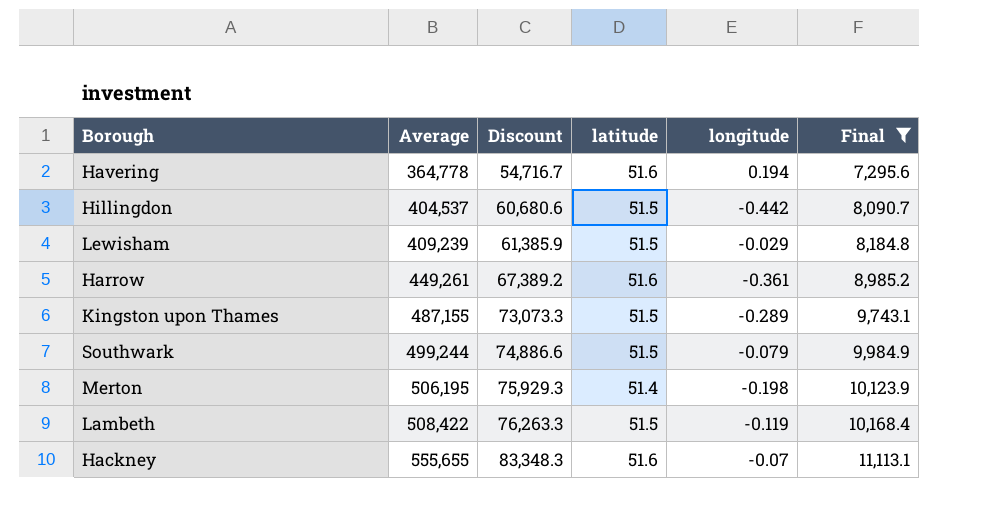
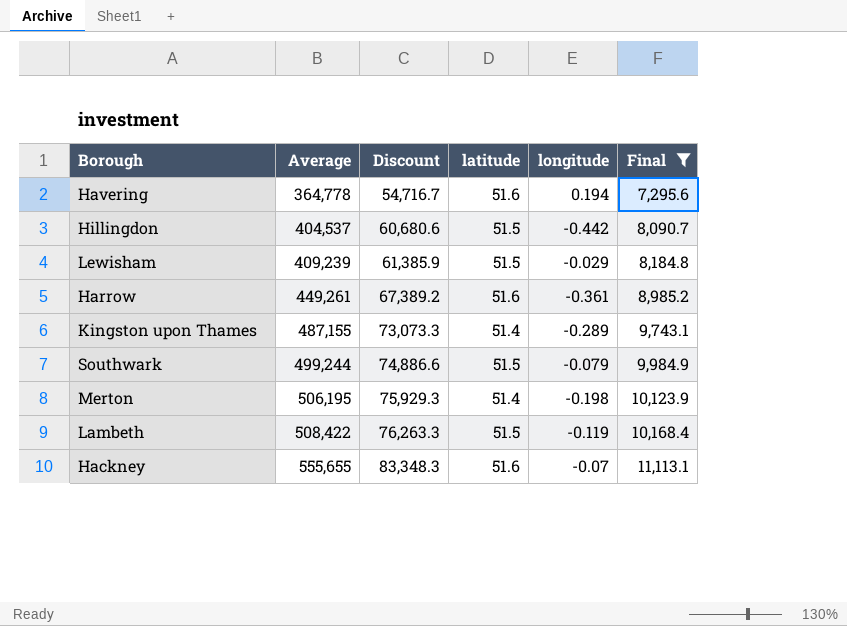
Kingston upon Thames | latitude: 51.5 -> 51.4

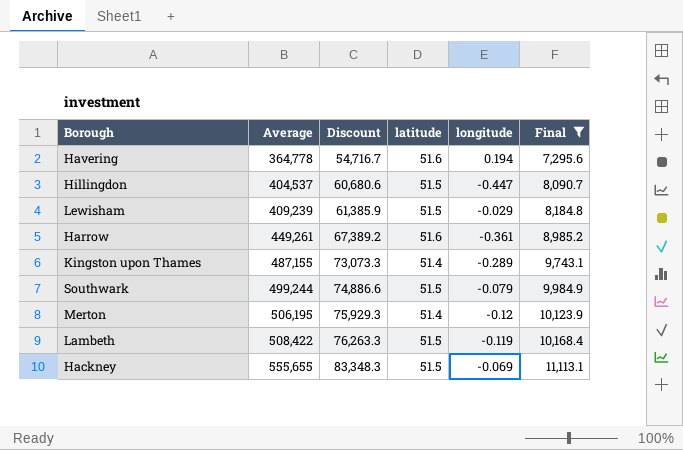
Hillingdon | longitude: -0.442 -> -0.447
Merton | longitude: -0.198 -> -0.12
Hackney | latitude: 51.6 -> 51.5
Hackney | longitude: -0.07 -> -0.069

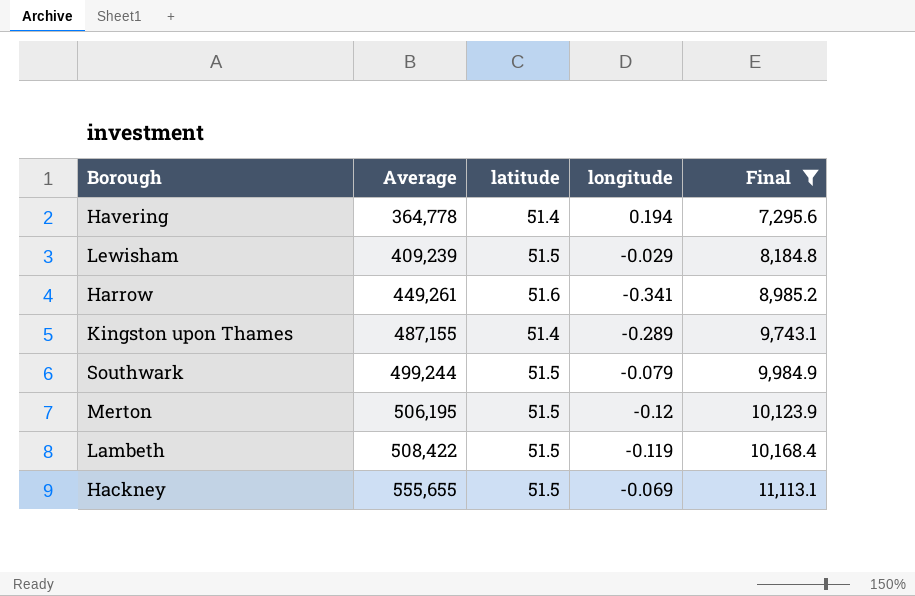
column Discount | formula: [Average] * 0.15 -> none
row Hillingdon: 404,537 | 60,680.6 | 51.5 | -0.447 | 8,090.7 -> none
Havering | latitude: 51.6 -> 51.4
Harrow | longitude: -0.361 -> -0.341
Merton | latitude: 51.4 -> 51.5

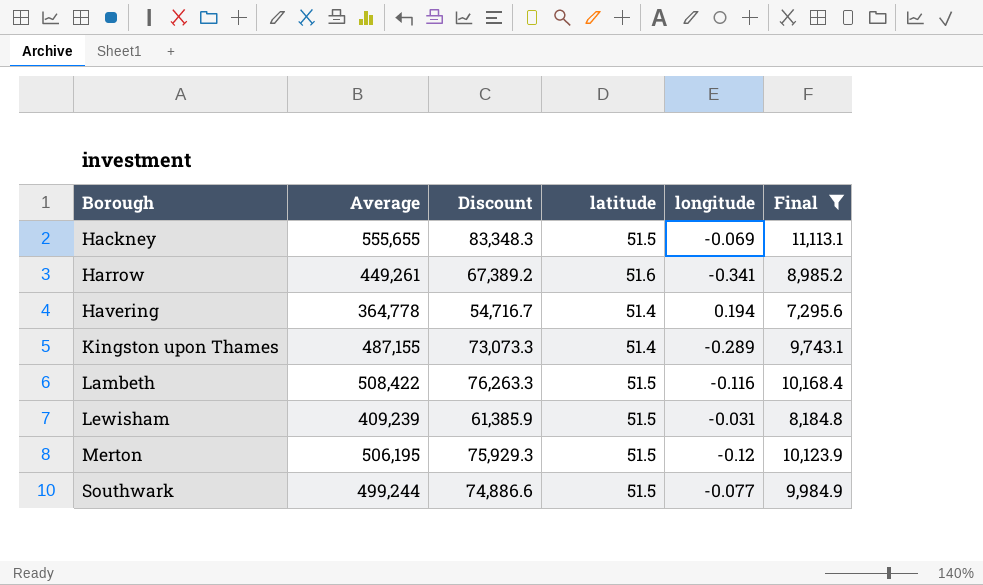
row order: Average ascending -> Borough ascending
column Discount | formula: none -> [Average] * 0.15
Lambeth | longitude: -0.119 -> -0.116
Lewisham | longitude: -0.029 -> -0.031
Southwark | longitude: -0.079 -> -0.077

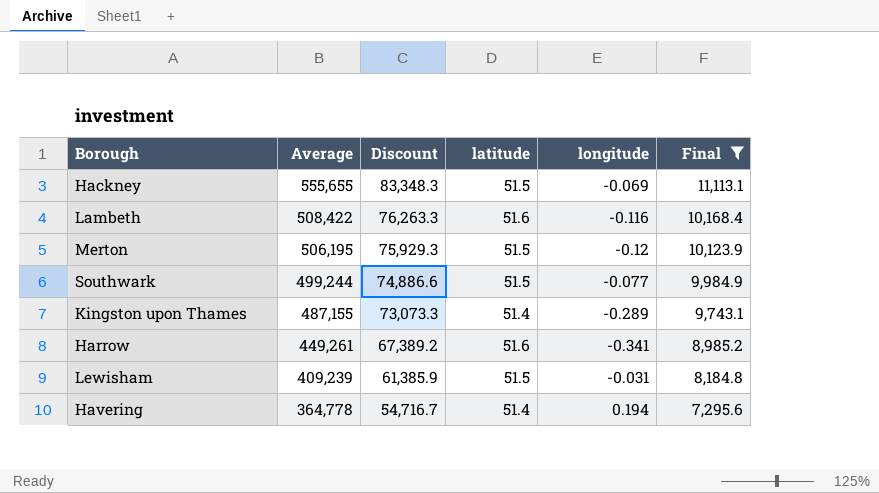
row order: Borough ascending -> Average descending
Lambeth | latitude: 51.5 -> 51.6

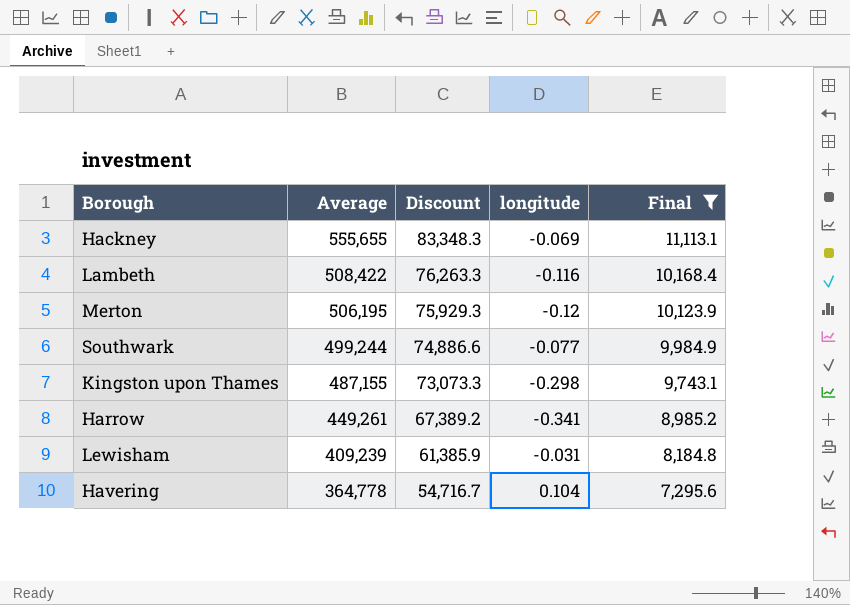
column latitude | position: 4 -> none
Kingston upon Thames | longitude: -0.289 -> -0.298
Havering | longitude: 0.194 -> 0.104

